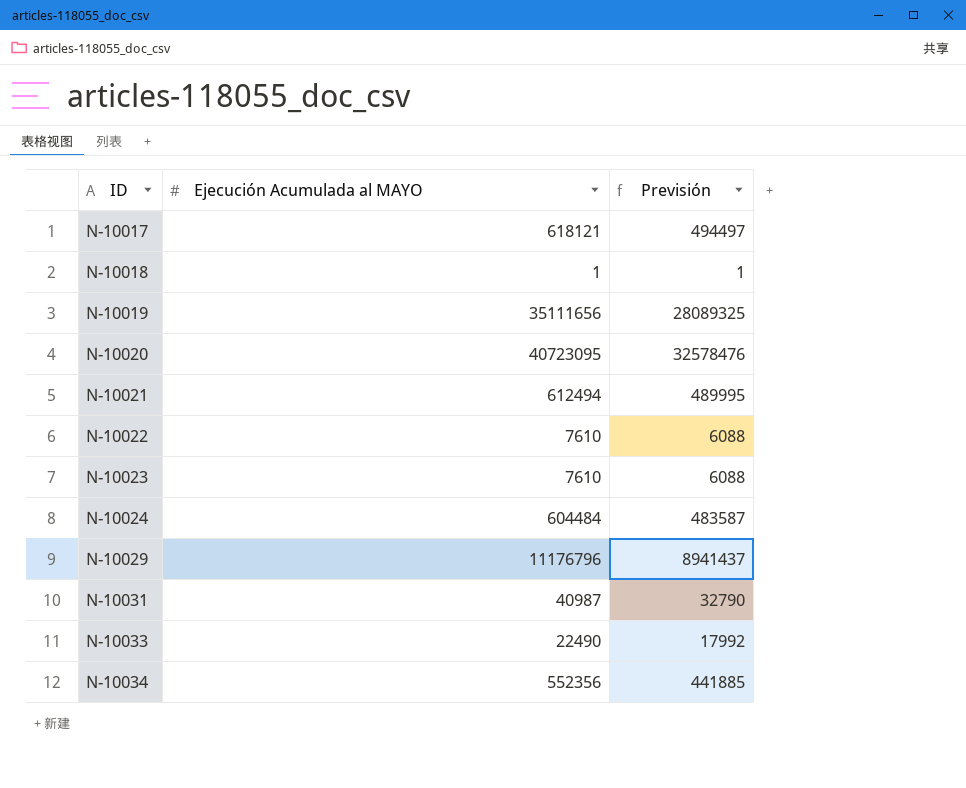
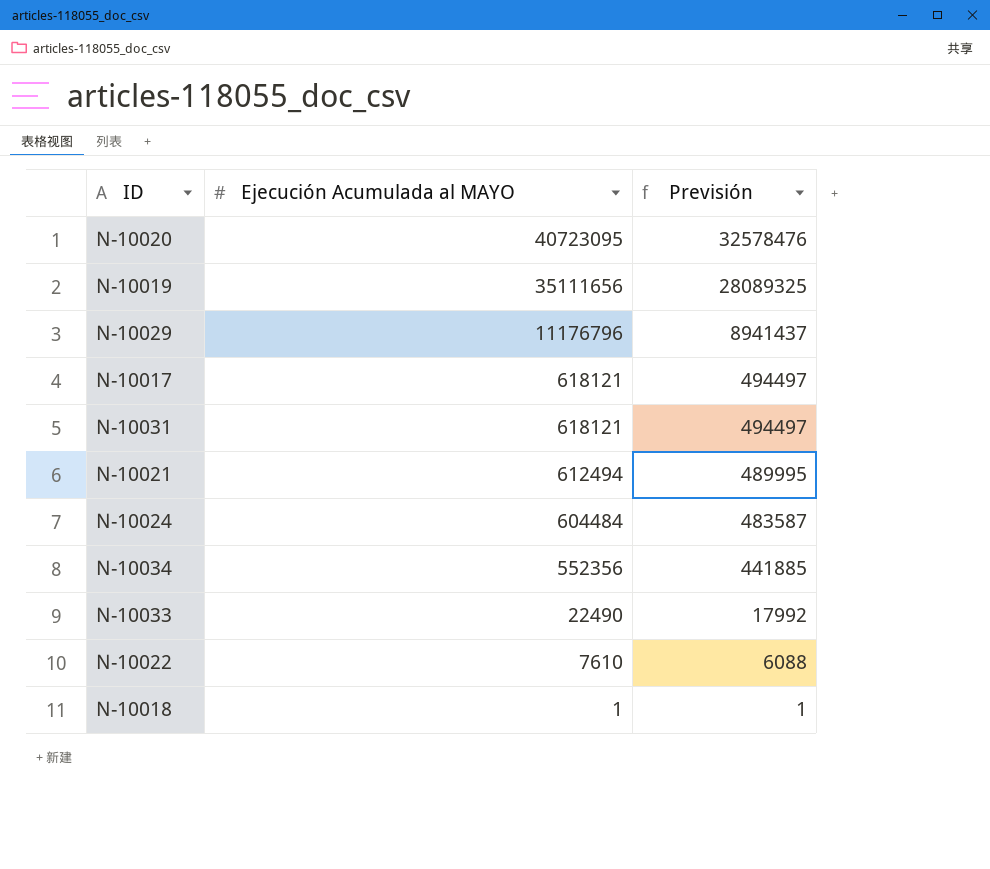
row order: ID ascending -> Ejecución Acumulada al MAYO descending
row N-10023: 7610 | 6088 -> none
N-10031 | Ejecución Acumulada al MAYO: 40987 -> 618121
N-10031 | Previsión: 32790 -> 494497

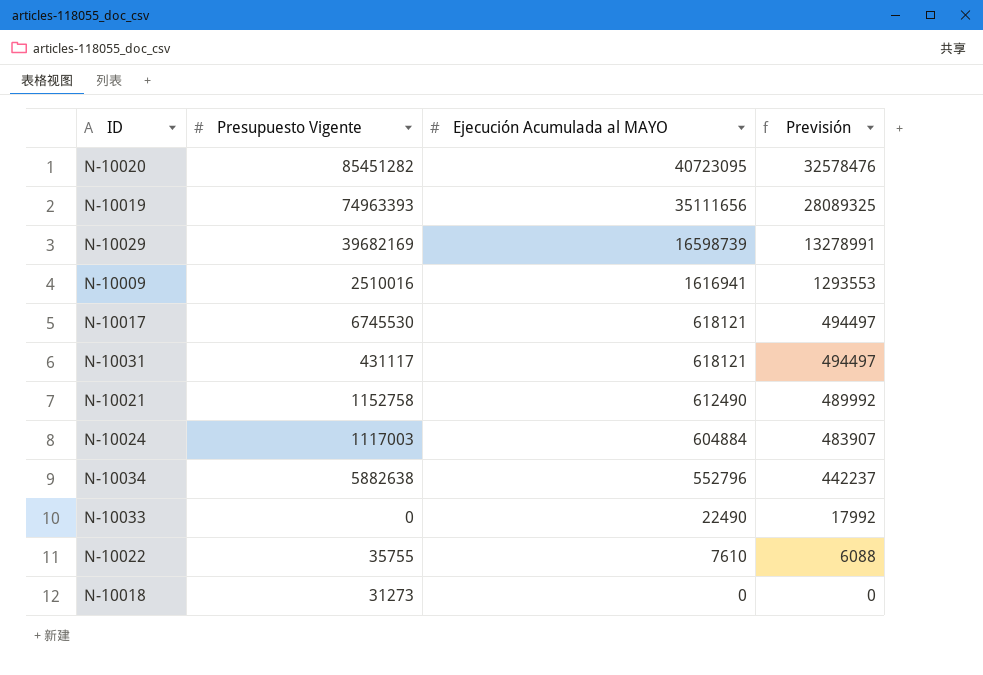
column Presupuesto Vigente | position: none -> 2
N-10029 | Ejecución Acumulada al MAYO: 11176796 -> 16598739
N-10029 | Previsión: 8941437 -> 13278991
row N-10009: none -> 2510016 | 1616941 | 1293553
N-10021 | Ejecución Acumulada al MAYO: 612494 -> 612490
N-10021 | Previsión: 489995 -> 489992
N-10024 | Ejecución Acumulada al MAYO: 604484 -> 604884
N-10024 | Previsión: 483587 -> 483907
N-10034 | Ejecución Acumulada al MAYO: 552356 -> 552796
N-10034 | Previsión: 441885 -> 442237
N-10018 | Ejecución Acumulada al MAYO: 1 -> 0
N-10018 | Previsión: 1 -> 0

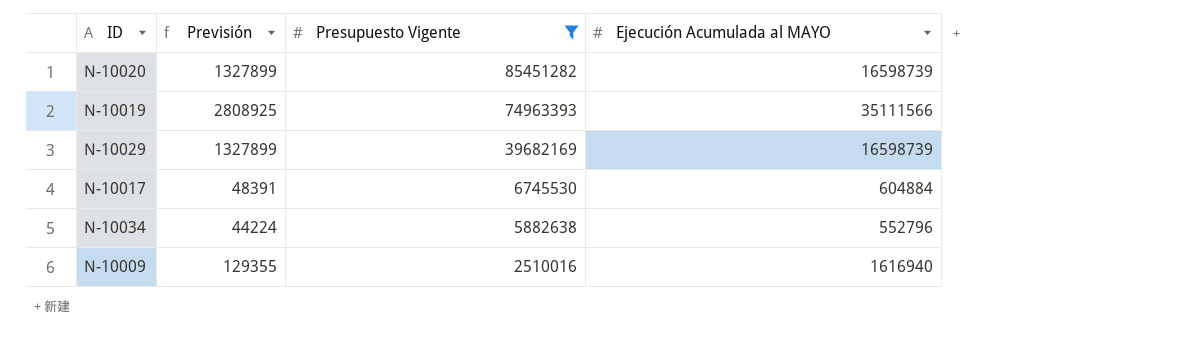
filter: none -> Presupuesto Vigente >= 2510016
row order: Ejecución Acumulada al MAYO descending -> Presupuesto Vigente descending
column Previsión | formula: [Ejecución Acumulada al MAYO] * 0,8 -> [Ejecución Acumulada al MAYO] * 0,08
column Previsión | position: 4 -> 2
N-10020 | Ejecución Acumulada al MAYO: 40723095 -> 16598739
N-10019 | Ejecución Acumulada al MAYO: 35111656 -> 35111566
N-10017 | Ejecución Acumulada al MAYO: 618121 -> 604884
N-10009 | Ejecución Acumulada al MAYO: 1616941 -> 1616940

